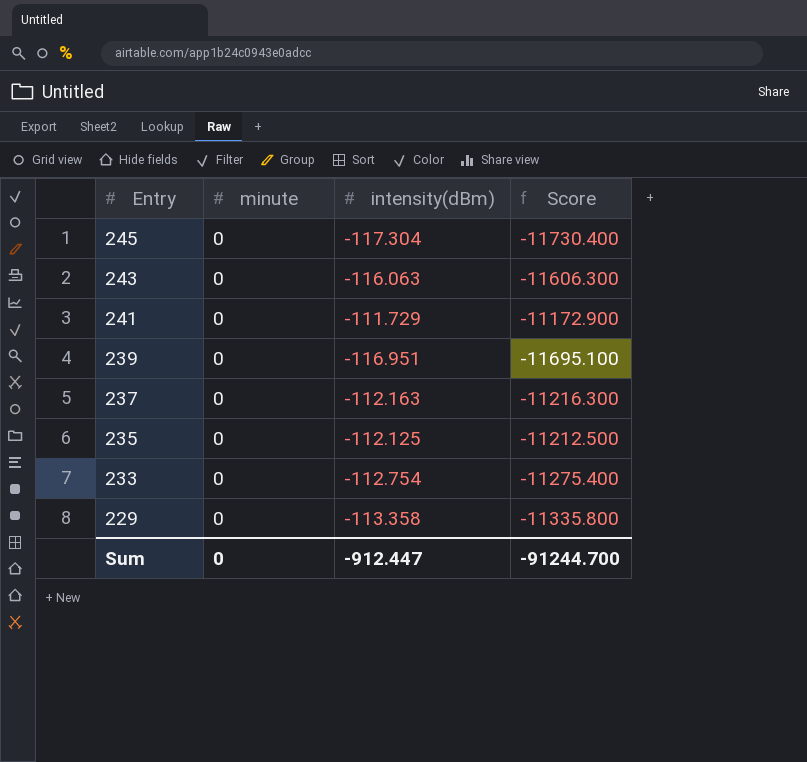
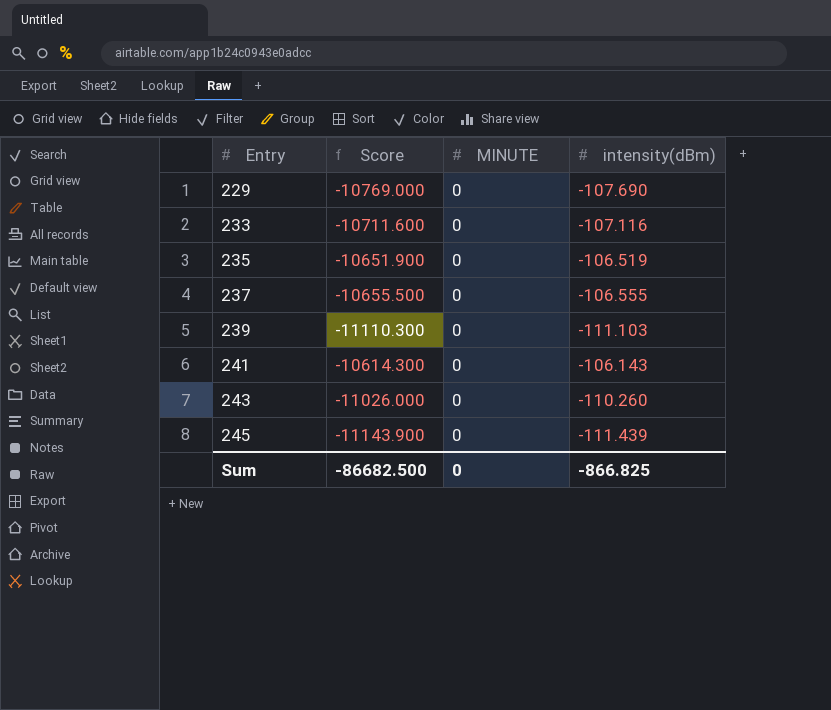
row order: Entry descending -> Entry ascending
column Score | position: 4 -> 2
column name: minute -> MINUTE
229 | Score: -11335.800 -> -10769.000
229 | intensity(dBm): -113.358 -> -107.690
233 | Score: -11275.400 -> -10711.600
233 | intensity(dBm): -112.754 -> -107.116
235 | Score: -11212.500 -> -10651.900
235 | intensity(dBm): -112.125 -> -106.519
237 | Score: -11216.300 -> -10655.500
237 | intensity(dBm): -112.163 -> -106.555
239 | Score: -11695.100 -> -11110.300
239 | intensity(dBm): -116.951 -> -111.103
241 | Score: -11172.900 -> -10614.300
241 | intensity(dBm): -111.729 -> -106.143
243 | Score: -11606.300 -> -11026.000
243 | intensity(dBm): -116.063 -> -110.260
245 | Score: -11730.400 -> -11143.900
245 | intensity(dBm): -117.304 -> -111.439
Sum | Score: -91244.700 -> -86682.500
Sum | intensity(dBm): -912.447 -> -866.825

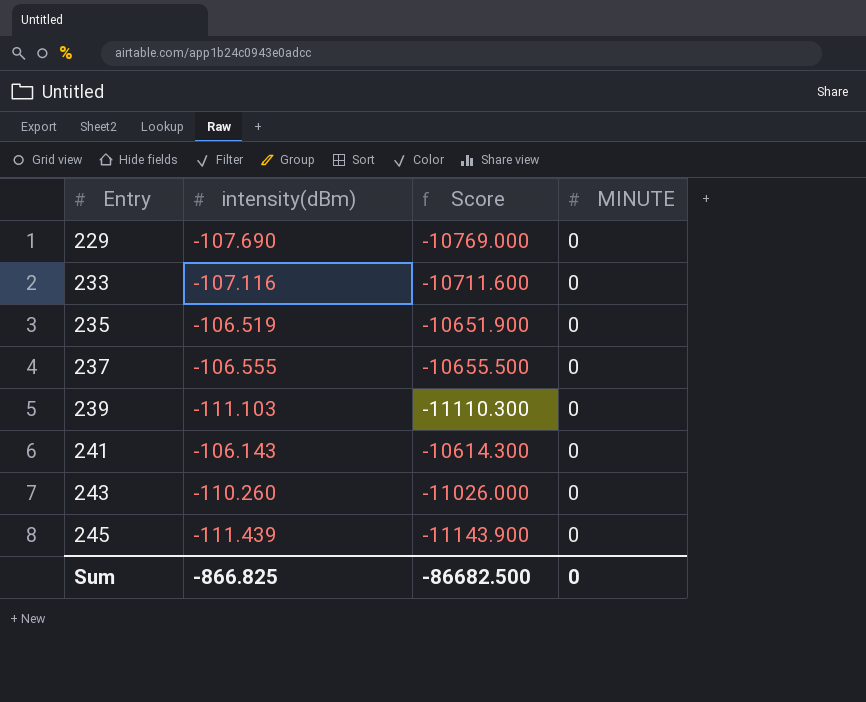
column intensity(dBm) | position: 4 -> 2

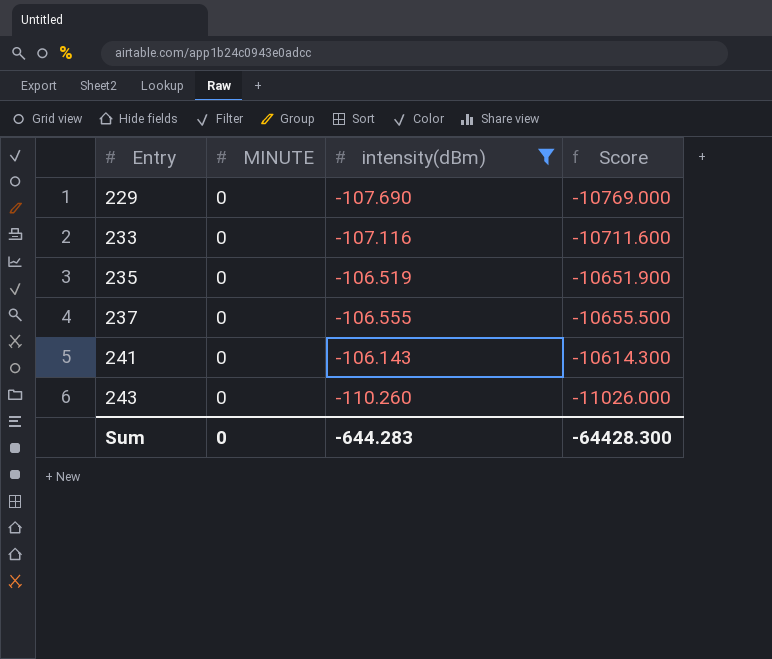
filter: none -> intensity(dBm) >= -110.260
column MINUTE | position: 4 -> 2
Sum | intensity(dBm): -866.825 -> -644.283
Sum | Score: -86682.500 -> -64428.300

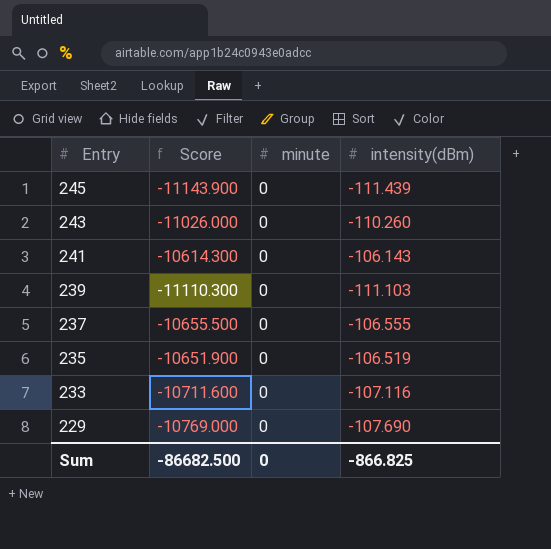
filter: intensity(dBm) >= -110.260 -> none
row order: Entry ascending -> Entry descending
column Score | position: 4 -> 2
column name: MINUTE -> minute
Sum | Score: -64428.300 -> -86682.500
Sum | intensity(dBm): -644.283 -> -866.825

